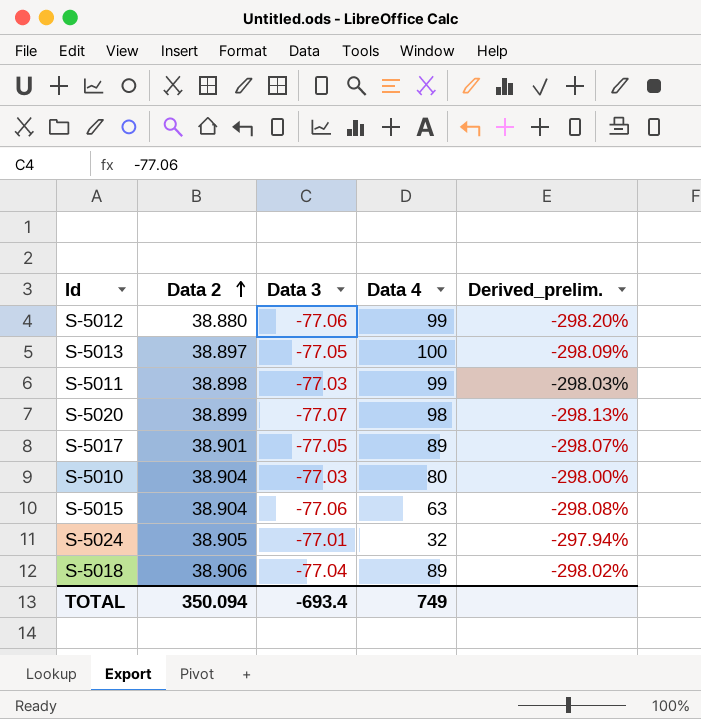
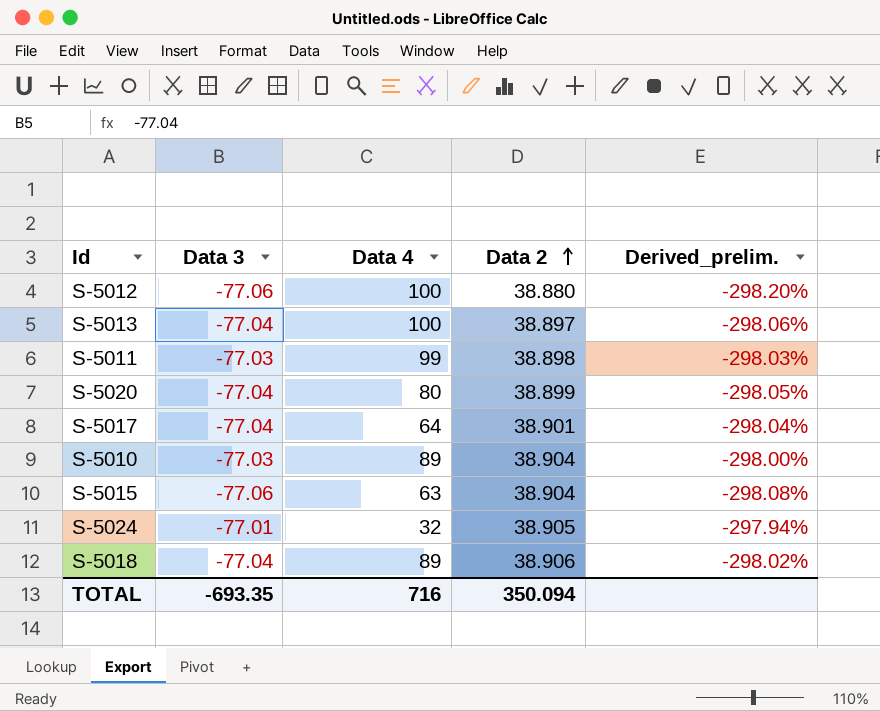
column Data 2 | position: 2 -> 4
S-5012 | Data 4: 99 -> 100
S-5013 | Data 3: -77.05 -> -77.04
S-5013 | Derived_prelim.: -298.09% -> -298.06%
S-5020 | Data 3: -77.07 -> -77.04
S-5020 | Data 4: 98 -> 80
S-5020 | Derived_prelim.: -298.13% -> -298.05%
S-5017 | Data 3: -77.05 -> -77.04
S-5017 | Data 4: 89 -> 64
S-5017 | Derived_prelim.: -298.07% -> -298.04%
S-5010 | Data 4: 80 -> 89
TOTAL | Data 3: -693.4 -> -693.35
TOTAL | Data 4: 749 -> 716

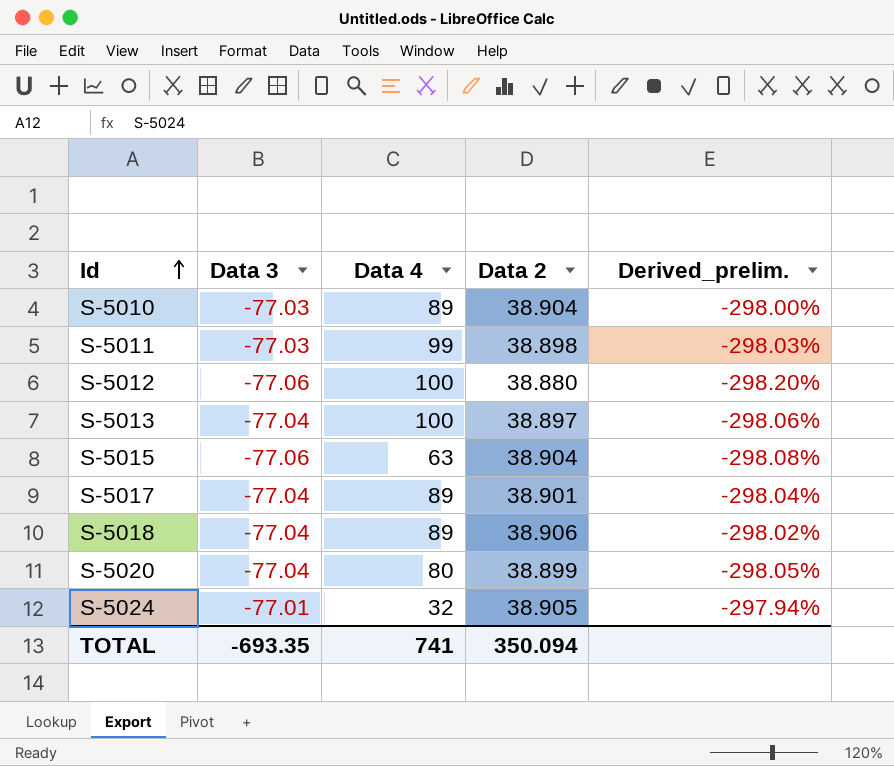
row order: Data 2 ascending -> Id ascending
S-5017 | Data 4: 64 -> 89
TOTAL | Data 4: 716 -> 741

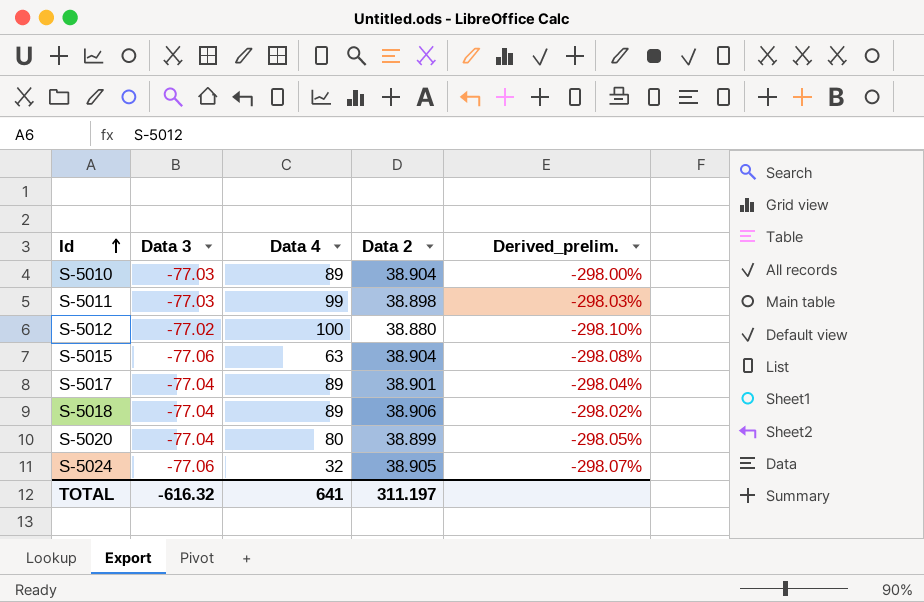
row S-5013: -77.04 | 100 | 38.897 | -298.06% -> none
S-5012 | Data 3: -77.06 -> -77.02
S-5012 | Derived_prelim.: -298.20% -> -298.10%
S-5024 | Data 3: -77.01 -> -77.06
S-5024 | Derived_prelim.: -297.94% -> -298.07%
TOTAL | Data 3: -693.35 -> -616.32
TOTAL | Data 4: 741 -> 641
TOTAL | Data 2: 350.094 -> 311.197

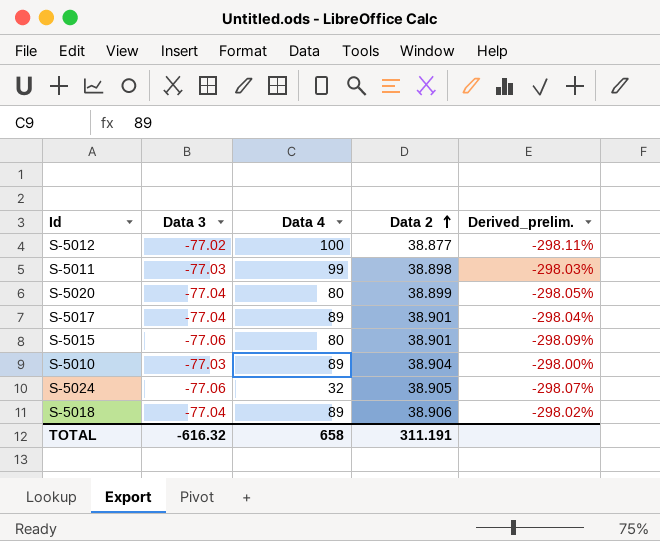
row order: Id ascending -> Data 2 ascending
S-5012 | Data 2: 38.880 -> 38.877
S-5012 | Derived_prelim.: -298.10% -> -298.11%
S-5015 | Data 4: 63 -> 80
S-5015 | Data 2: 38.904 -> 38.901
S-5015 | Derived_prelim.: -298.08% -> -298.09%
TOTAL | Data 4: 641 -> 658
TOTAL | Data 2: 311.197 -> 311.191

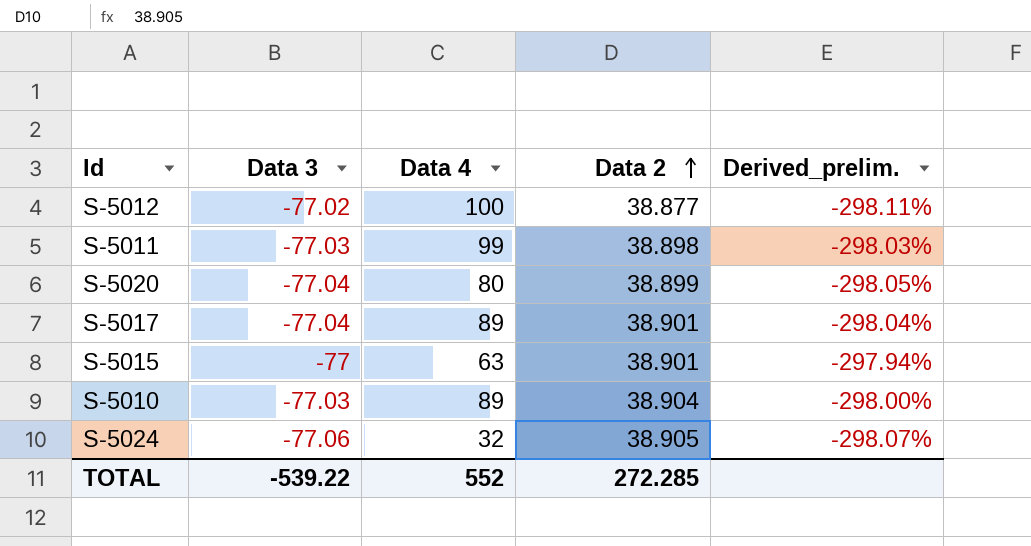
row S-5018: -77.04 | 89 | 38.906 | -298.02% -> none
S-5015 | Data 3: -77.06 -> -77
S-5015 | Data 4: 80 -> 63
S-5015 | Derived_prelim.: -298.09% -> -297.94%
TOTAL | Data 3: -616.32 -> -539.22
TOTAL | Data 4: 658 -> 552
TOTAL | Data 2: 311.191 -> 272.285

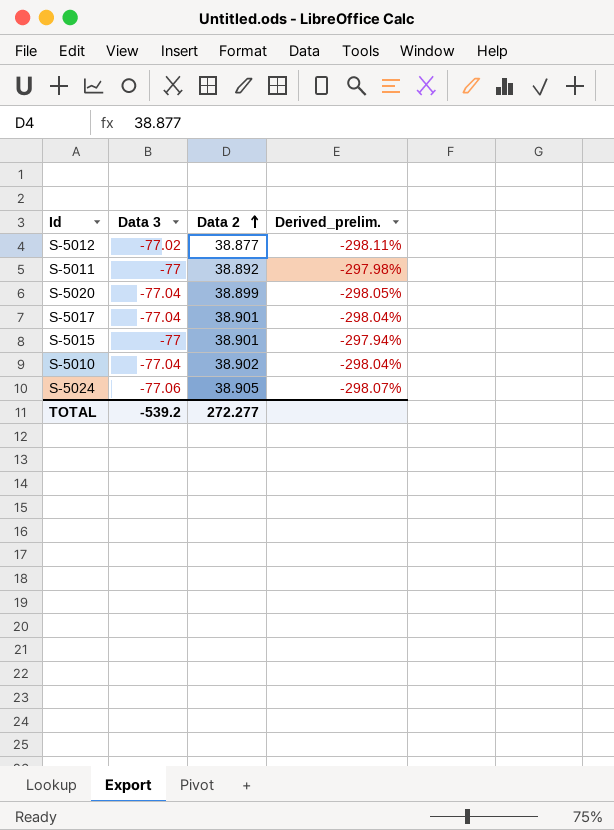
column Data 4 | position: 3 -> none
S-5011 | Data 3: -77.03 -> -77
S-5011 | Data 2: 38.898 -> 38.892
S-5011 | Derived_prelim.: -298.03% -> -297.98%
S-5010 | Data 3: -77.03 -> -77.04
S-5010 | Data 2: 38.904 -> 38.902
S-5010 | Derived_prelim.: -298.00% -> -298.04%
TOTAL | Data 3: -539.22 -> -539.2
TOTAL | Data 2: 272.285 -> 272.277

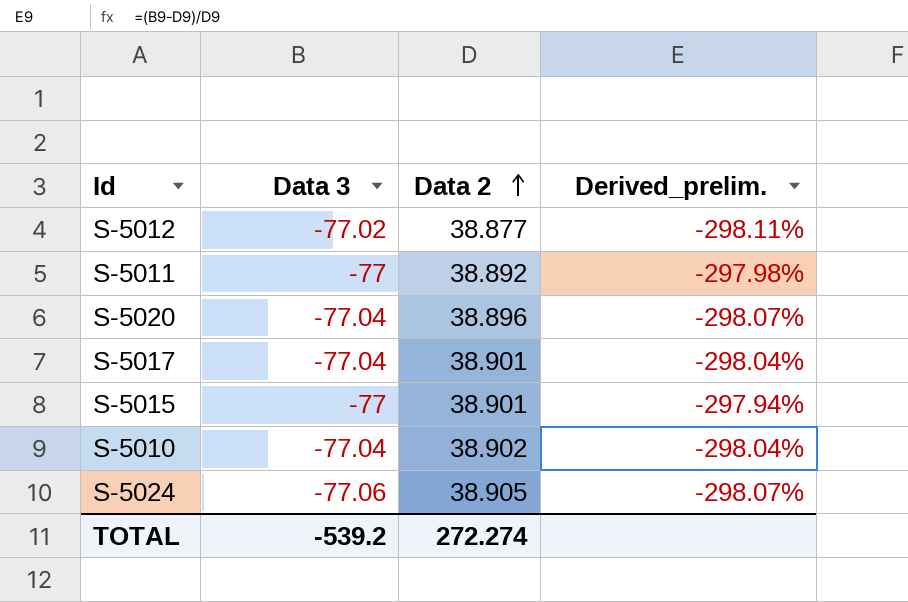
S-5020 | Data 2: 38.899 -> 38.896
S-5020 | Derived_prelim.: -298.05% -> -298.07%
TOTAL | Data 2: 272.277 -> 272.274

